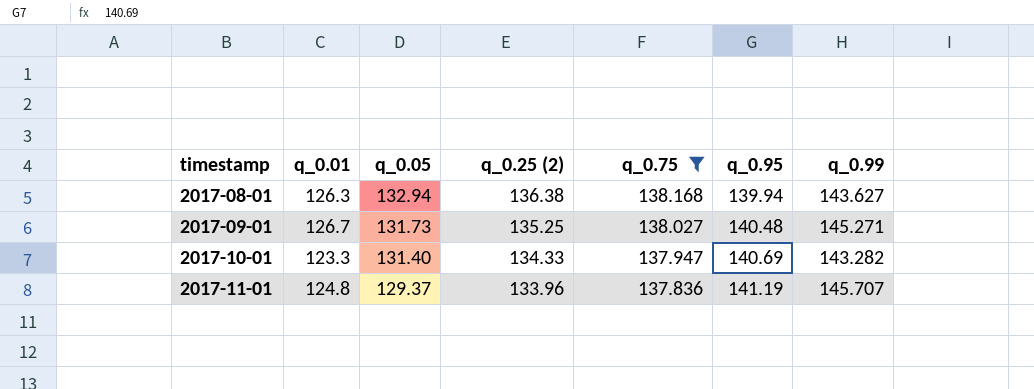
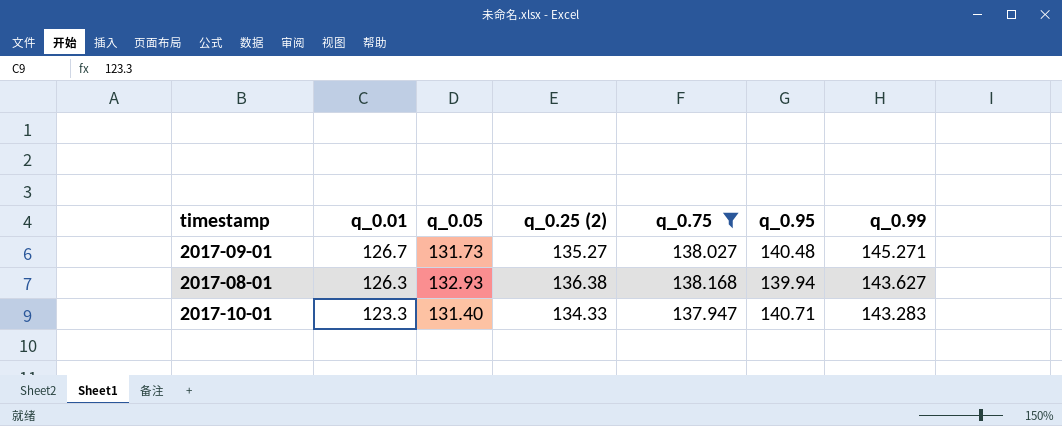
row order: timestamp ascending -> q_0.01 descending
row 2017-11-01: 124.8 | 129.37 | 133.96 | 137.836 | 141.19 | 145.707 -> none
2017-09-01 | q_0.25 (2): 135.25 -> 135.27
2017-08-01 | q_0.05: 132.94 -> 132.93
2017-10-01 | q_0.95: 140.69 -> 140.71
2017-10-01 | q_0.99: 143.282 -> 143.283

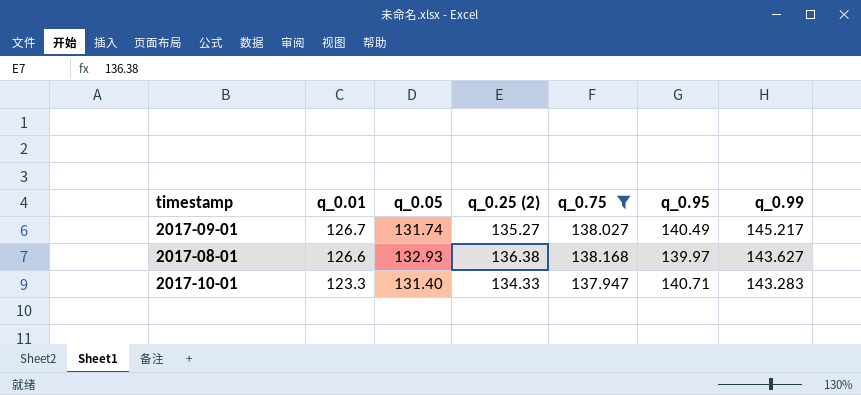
2017-09-01 | q_0.05: 131.73 -> 131.74
2017-09-01 | q_0.95: 140.48 -> 140.49
2017-09-01 | q_0.99: 145.271 -> 145.217
2017-08-01 | q_0.01: 126.3 -> 126.6
2017-08-01 | q_0.95: 139.94 -> 139.97

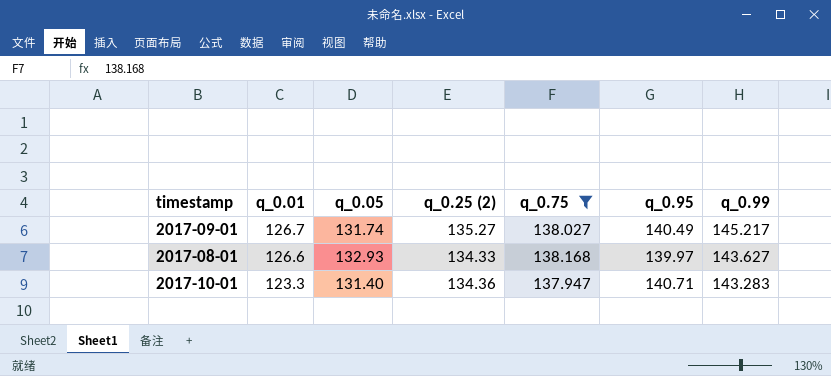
2017-08-01 | q_0.25 (2): 136.38 -> 134.33
2017-10-01 | q_0.25 (2): 134.33 -> 134.36

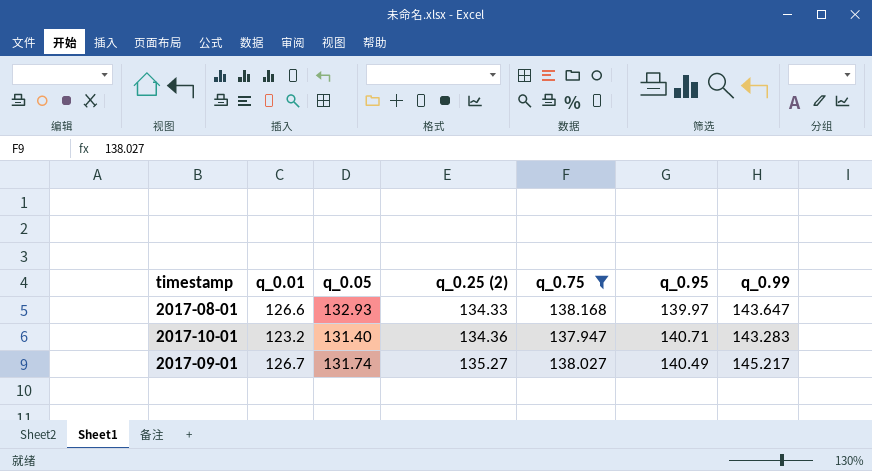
row order: q_0.01 descending -> q_0.25 (2) ascending
2017-08-01 | q_0.99: 143.627 -> 143.647
2017-10-01 | q_0.01: 123.3 -> 123.2

